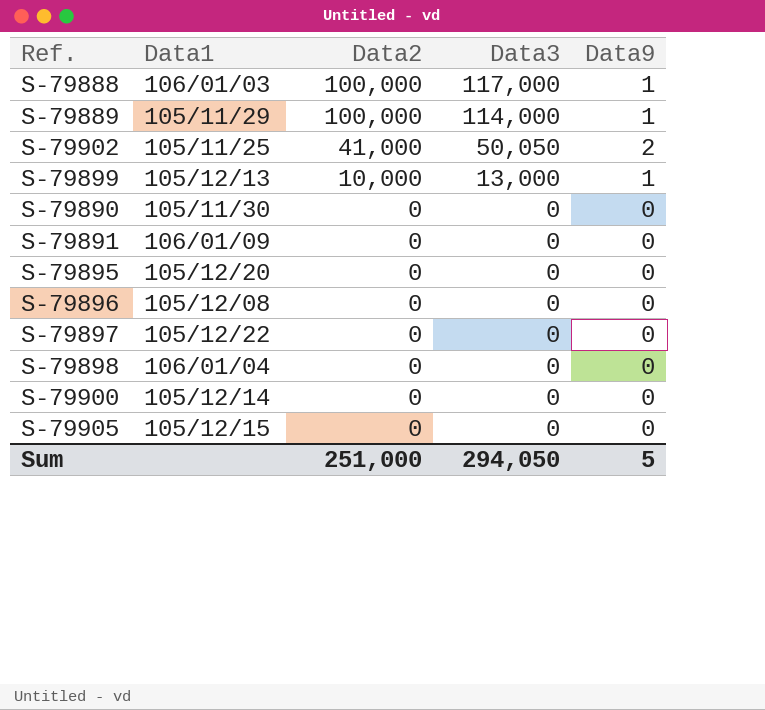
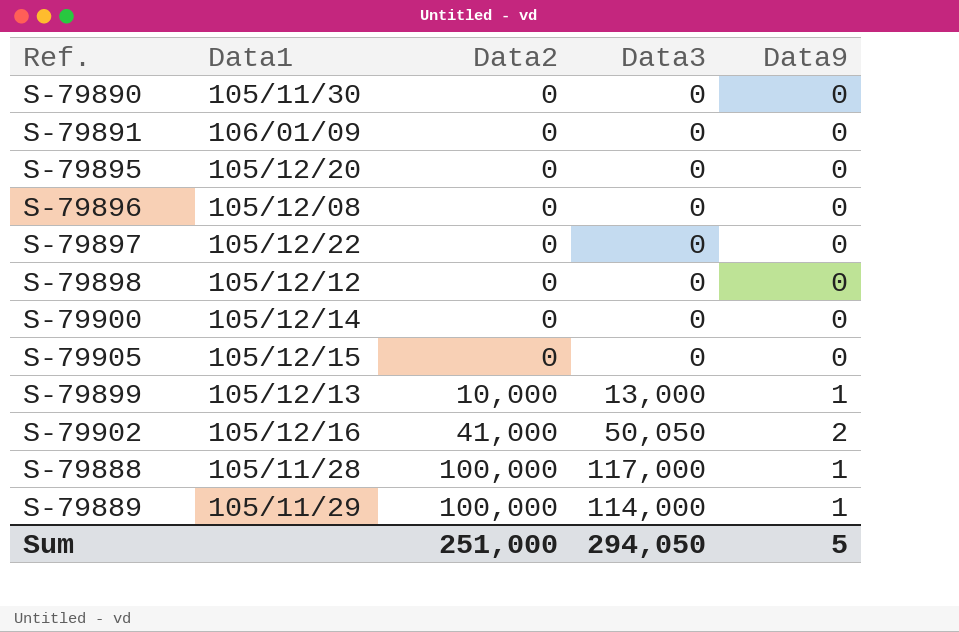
row order: Data2 descending -> Data2 ascending
S-79898 | Data1: 106/01/04 -> 105/12/12
S-79902 | Data1: 105/11/25 -> 105/12/16
S-79888 | Data1: 106/01/03 -> 105/11/28

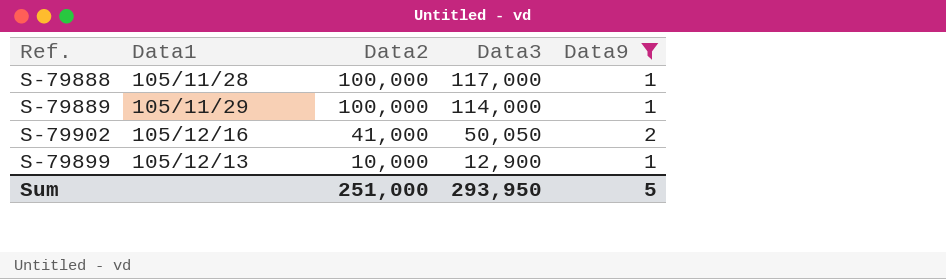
filter: none -> Data9 != 0
row order: Data2 ascending -> Data2 descending
S-79899 | Data3: 13,000 -> 12,900
Sum | Data3: 294,050 -> 293,950

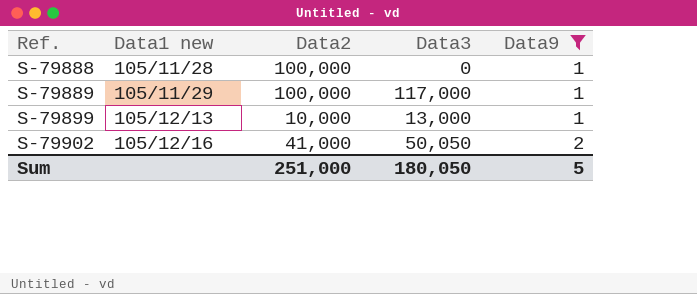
row order: Data2 descending -> Ref. ascending
column name: Data1 -> Data1 new
S-79888 | Data3: 117,000 -> 0
S-79889 | Data3: 114,000 -> 117,000
S-79899 | Data3: 12,900 -> 13,000
Sum | Data3: 293,950 -> 180,050

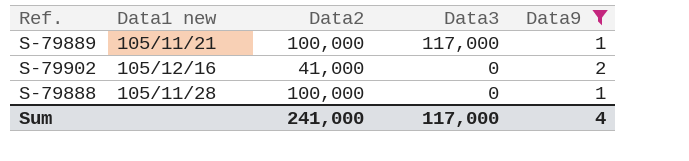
row order: Ref. ascending -> Data3 descending
row S-79899: 105/12/13 | 10,000 | 13,000 | 1 -> none
S-79889 | Data1 new: 105/11/29 -> 105/11/21
S-79902 | Data3: 50,050 -> 0
Sum | Data2: 251,000 -> 241,000
Sum | Data3: 180,050 -> 117,000
Sum | Data9: 5 -> 4

